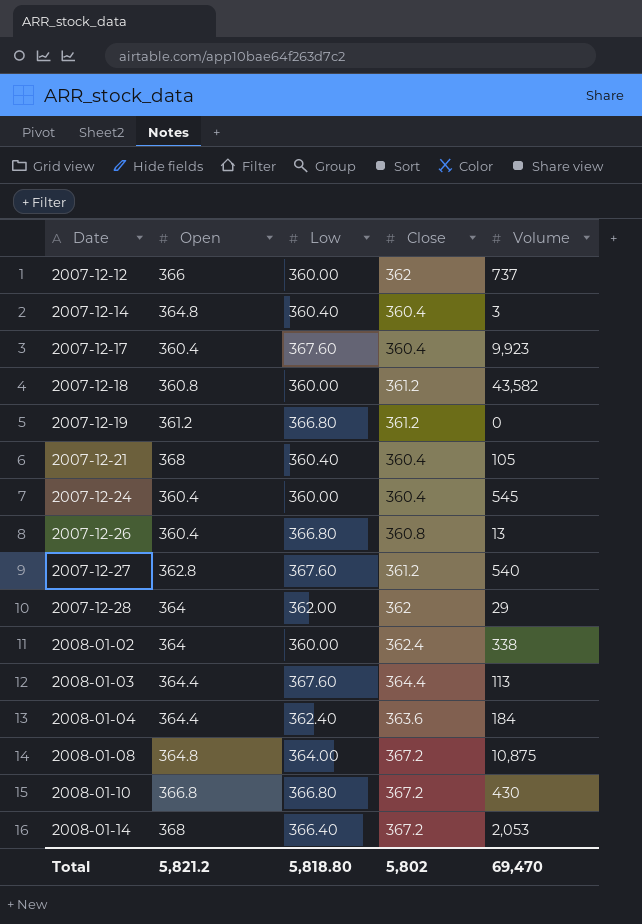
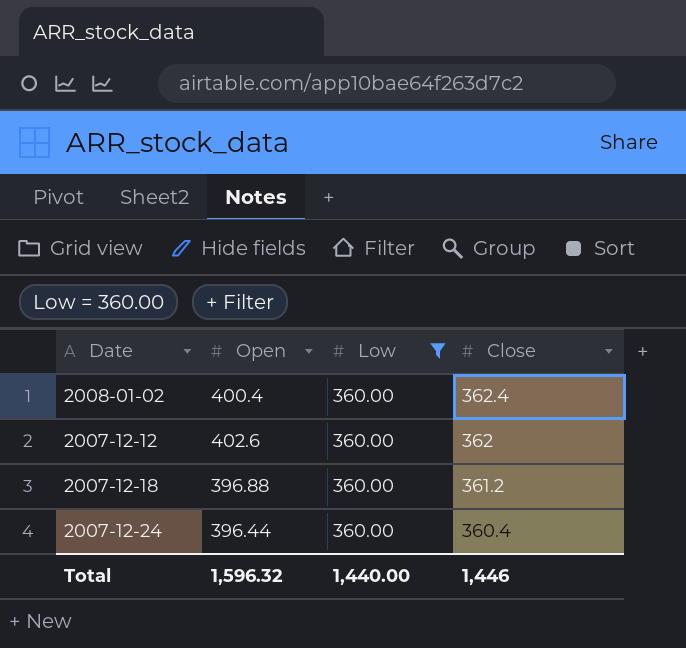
filter: none -> Low = 360.00
row order: Date ascending -> Close descending
column Volume | position: 5 -> none
2008-01-02 | Open: 364 -> 400.4
2007-12-12 | Open: 366 -> 402.6
2007-12-18 | Open: 360.8 -> 396.88
2007-12-24 | Open: 360.4 -> 396.44
Total | Open: 5,821.2 -> 1,596.32
Total | Low: 5,818.80 -> 1,440.00
Total | Close: 5,802 -> 1,446

